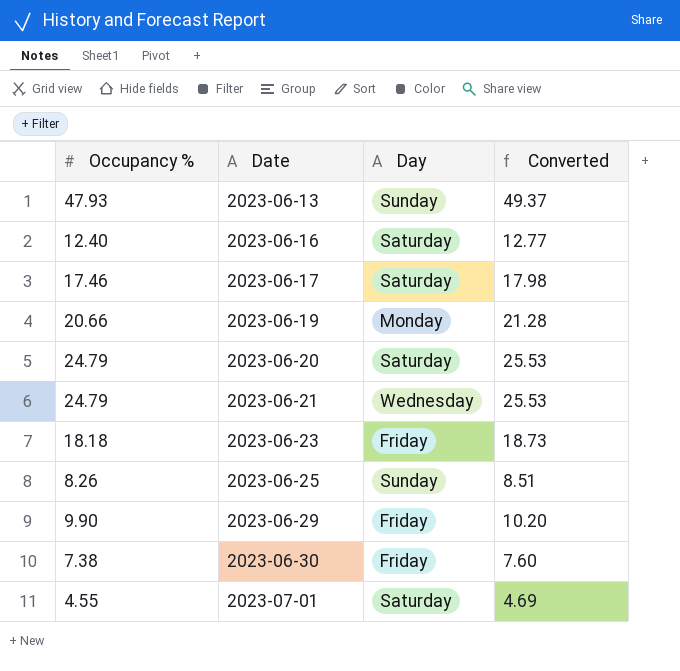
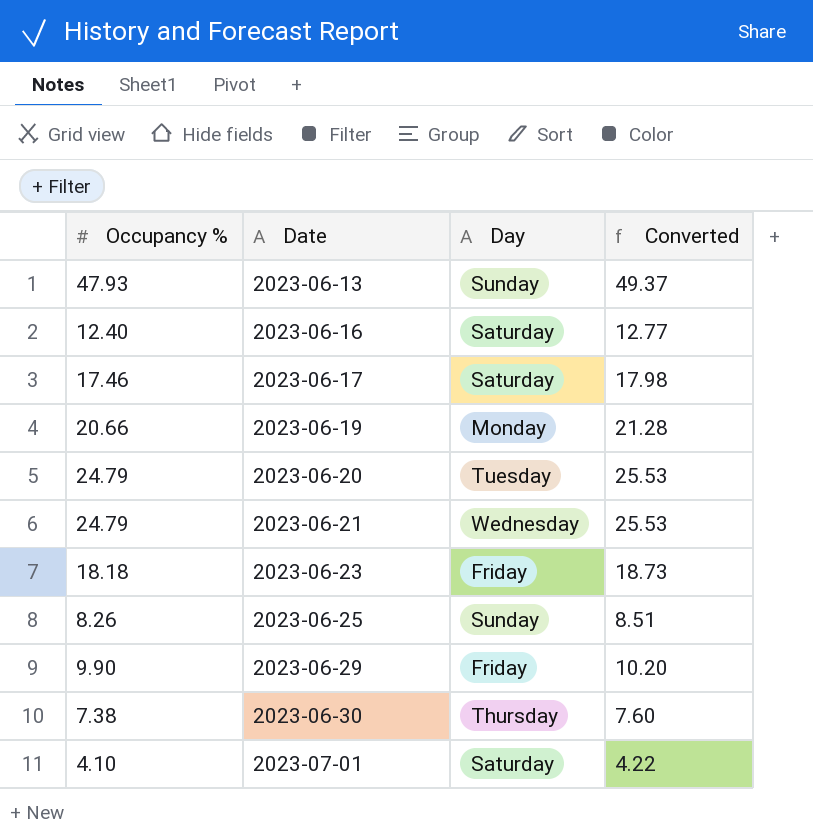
2023-06-20 | Day: Saturday -> Tuesday
2023-06-30 | Day: Friday -> Thursday
2023-07-01 | Occupancy %: 4.55 -> 4.10
2023-07-01 | Converted: 4.69 -> 4.22

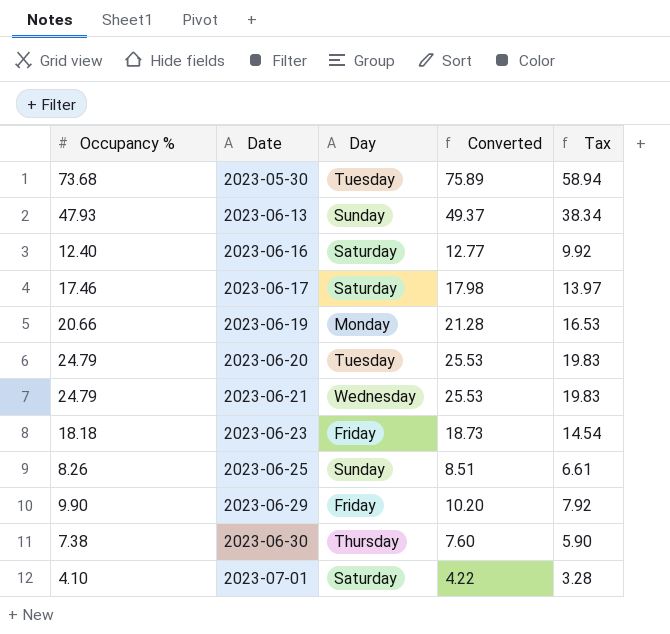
column Tax | formula: none -> [Occupancy %] * 0.8
row 2023-05-30: none -> 73.68 | Tuesday | 75.89 | 58.94

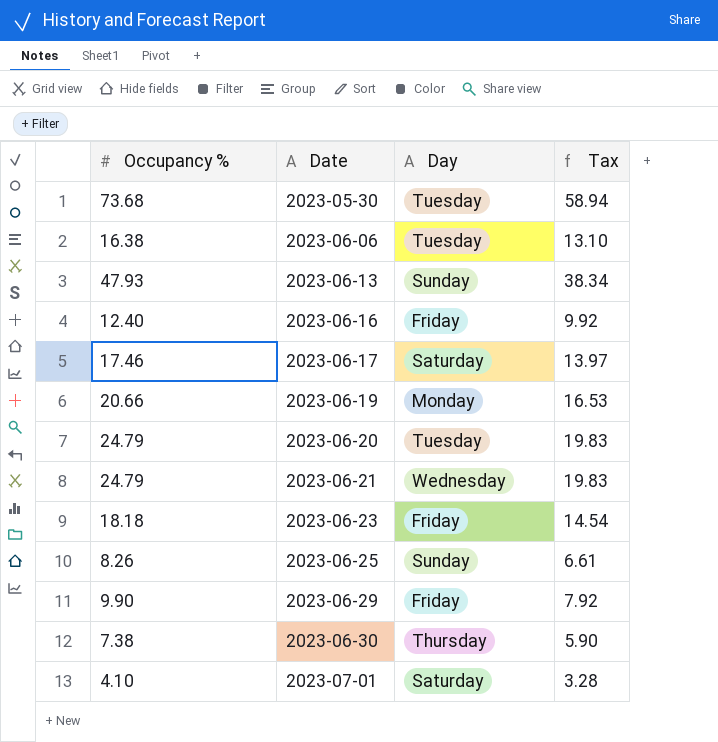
column Converted | formula: [Occupancy %] * 1.03 -> none
row 2023-06-06: none -> 16.38 | Tuesday | 13.10
2023-06-16 | Day: Saturday -> Friday

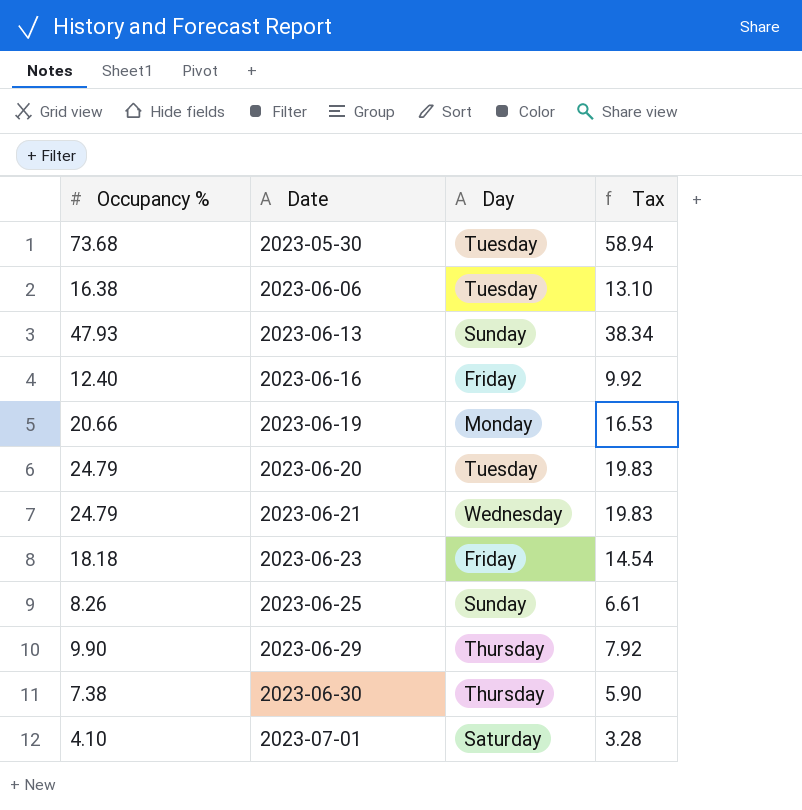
row 2023-06-17: 17.46 | Saturday | 13.97 -> none
2023-06-29 | Day: Friday -> Thursday

